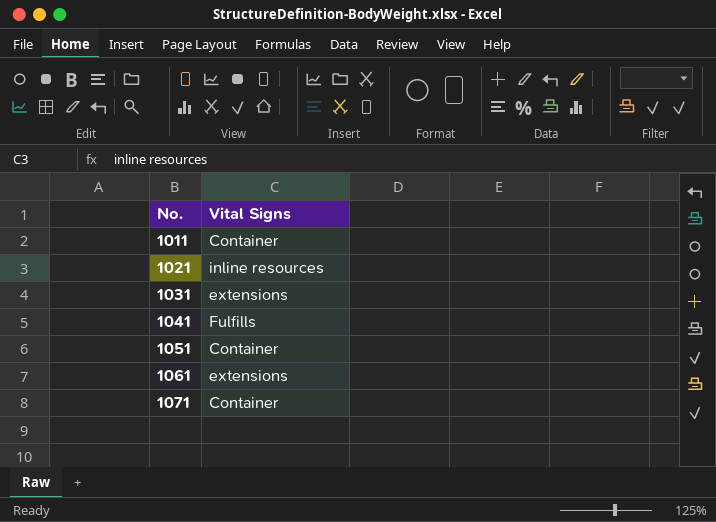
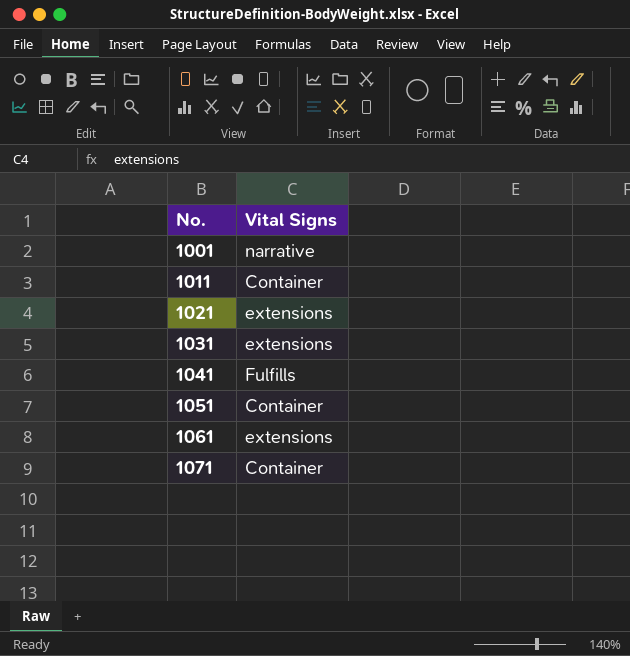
row 1001: none -> narrative
1021 | Vital Signs: inline resources -> extensions

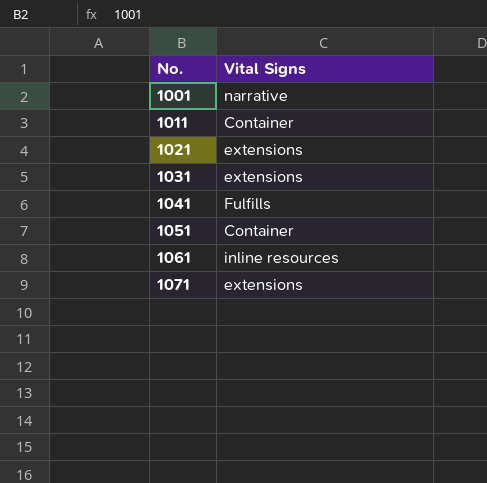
1061 | Vital Signs: extensions -> inline resources
1071 | Vital Signs: Container -> extensions

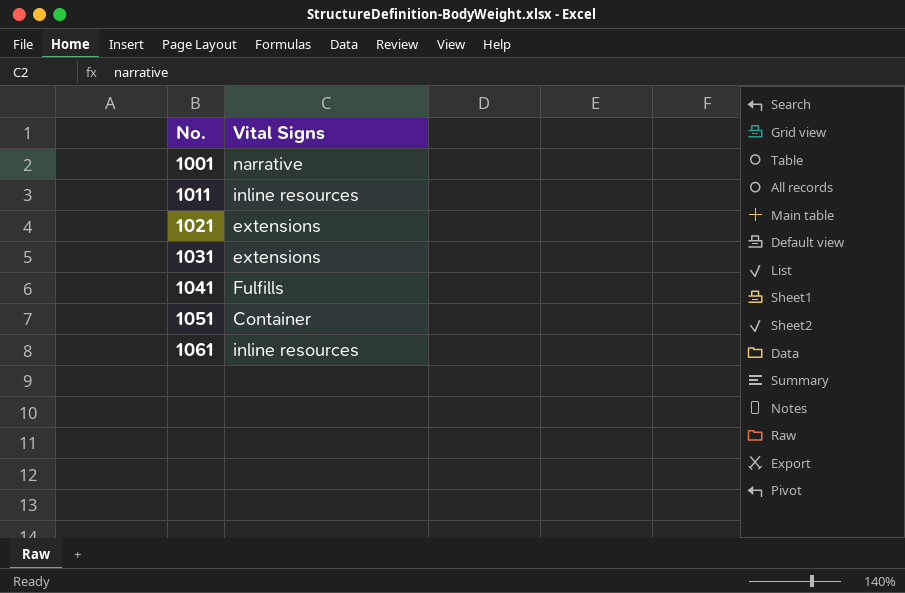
row 1071: extensions -> none
1011 | Vital Signs: Container -> inline resources

